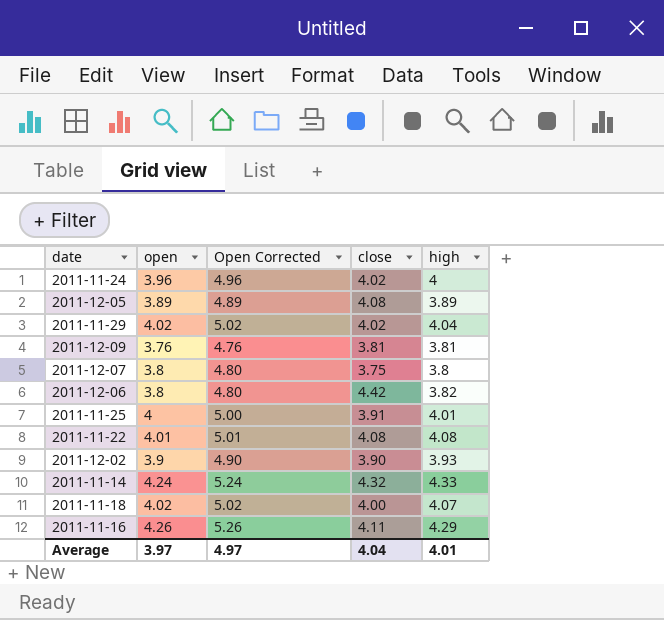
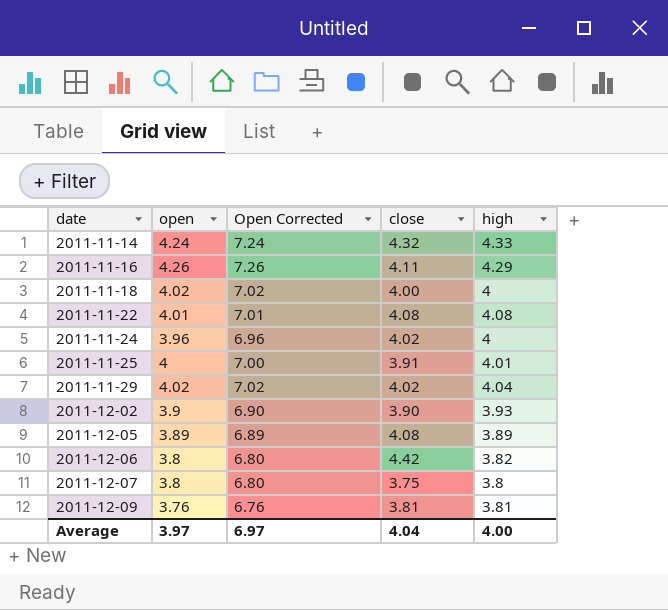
row order: none -> date ascending
column Open Corrected | formula: [open] + 1 -> [open] + 3
2011-11-18 | high: 4.07 -> 4
Average | Open Corrected: 4.97 -> 6.97
Average | high: 4.01 -> 4.00

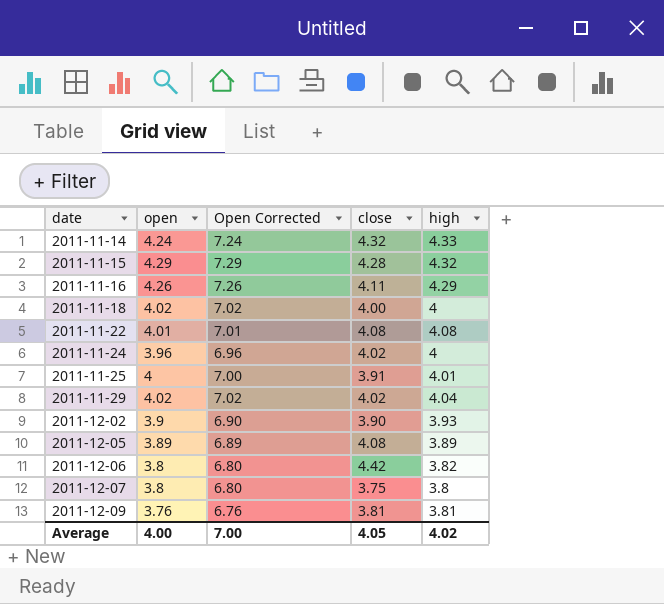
row 2011-11-15: none -> 4.29 | 7.29 | 4.28 | 4.32
Average | open: 3.97 -> 4.00
Average | Open Corrected: 6.97 -> 7.00
Average | close: 4.04 -> 4.05
Average | high: 4.00 -> 4.02

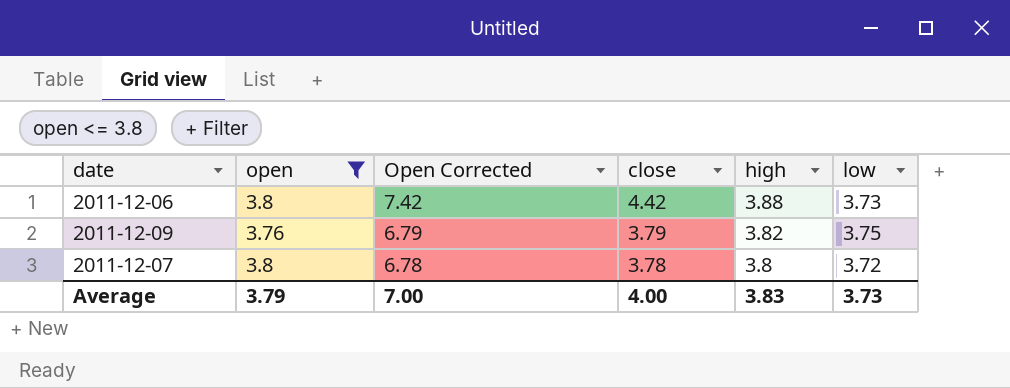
filter: none -> open <= 3.8
row order: date ascending -> Open Corrected descending
column Open Corrected | formula: [open] + 3 -> [close] + 3
column low | position: none -> 6
2011-12-06 | high: 3.82 -> 3.88
2011-12-09 | close: 3.81 -> 3.79
2011-12-09 | high: 3.81 -> 3.82
2011-12-07 | close: 3.75 -> 3.78
Average | open: 4.00 -> 3.79
Average | close: 4.05 -> 4.00
Average | high: 4.02 -> 3.83

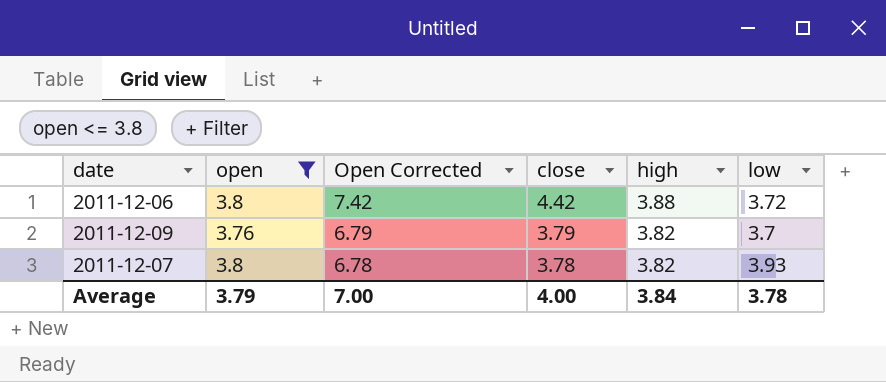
2011-12-06 | low: 3.73 -> 3.72
2011-12-09 | low: 3.75 -> 3.7
2011-12-07 | high: 3.8 -> 3.82
2011-12-07 | low: 3.72 -> 3.93
Average | high: 3.83 -> 3.84
Average | low: 3.73 -> 3.78

